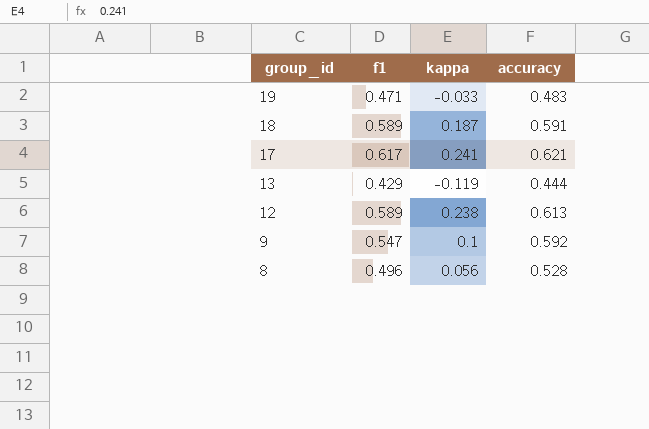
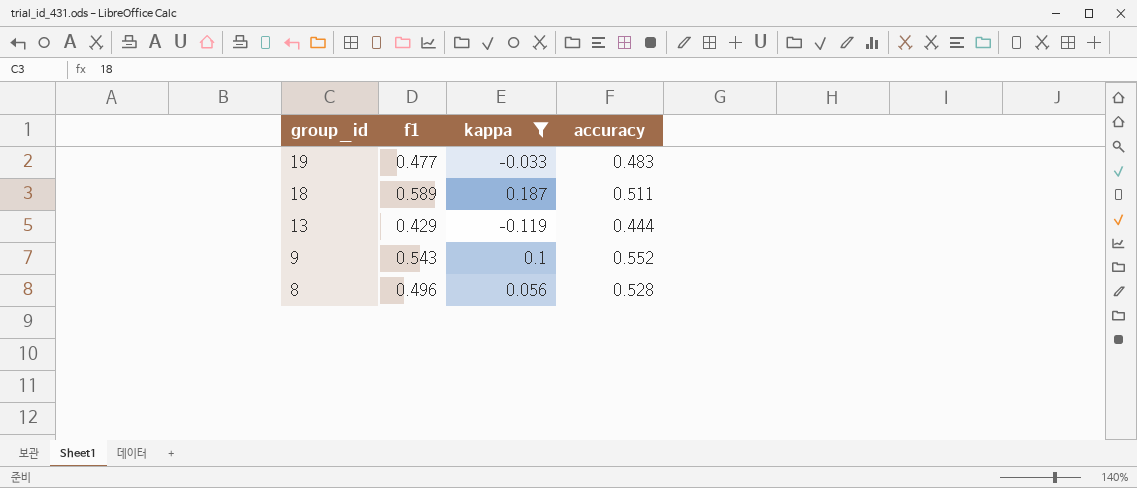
filter: none -> kappa <= 0.187
19 | f1: 0.471 -> 0.477
18 | accuracy: 0.591 -> 0.511
9 | f1: 0.547 -> 0.543
9 | accuracy: 0.592 -> 0.552

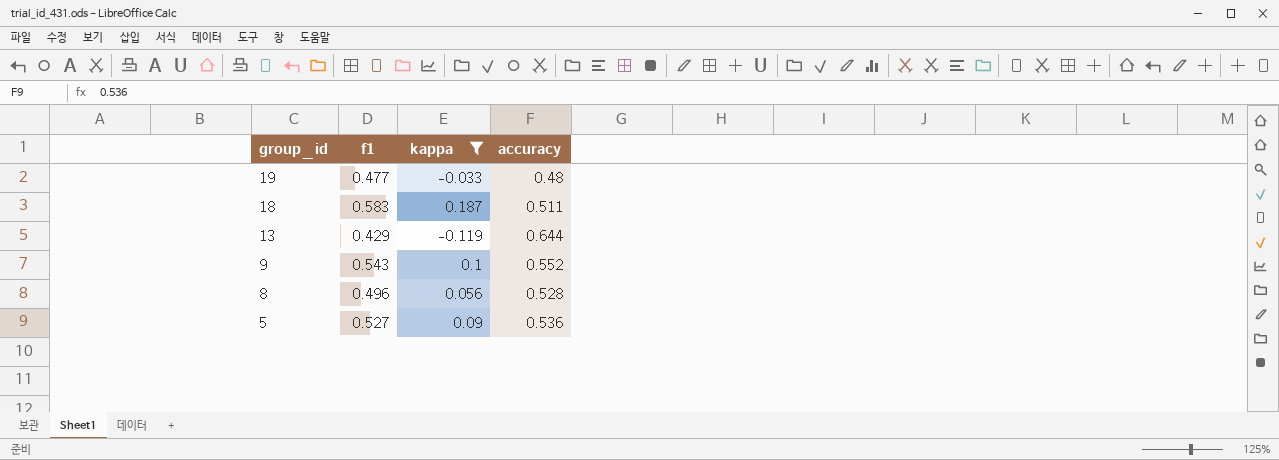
19 | accuracy: 0.483 -> 0.48
18 | f1: 0.589 -> 0.583
13 | accuracy: 0.444 -> 0.644
row 5: none -> 0.527 | 0.09 | 0.536

